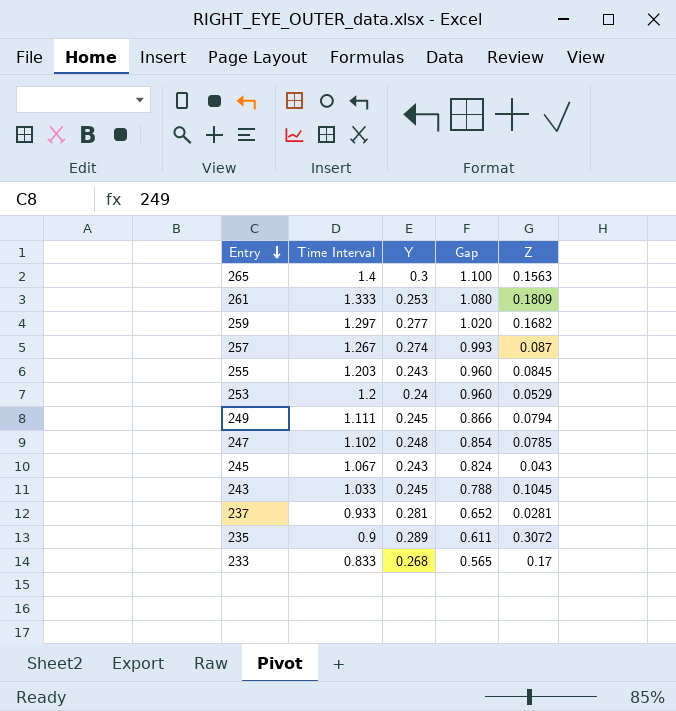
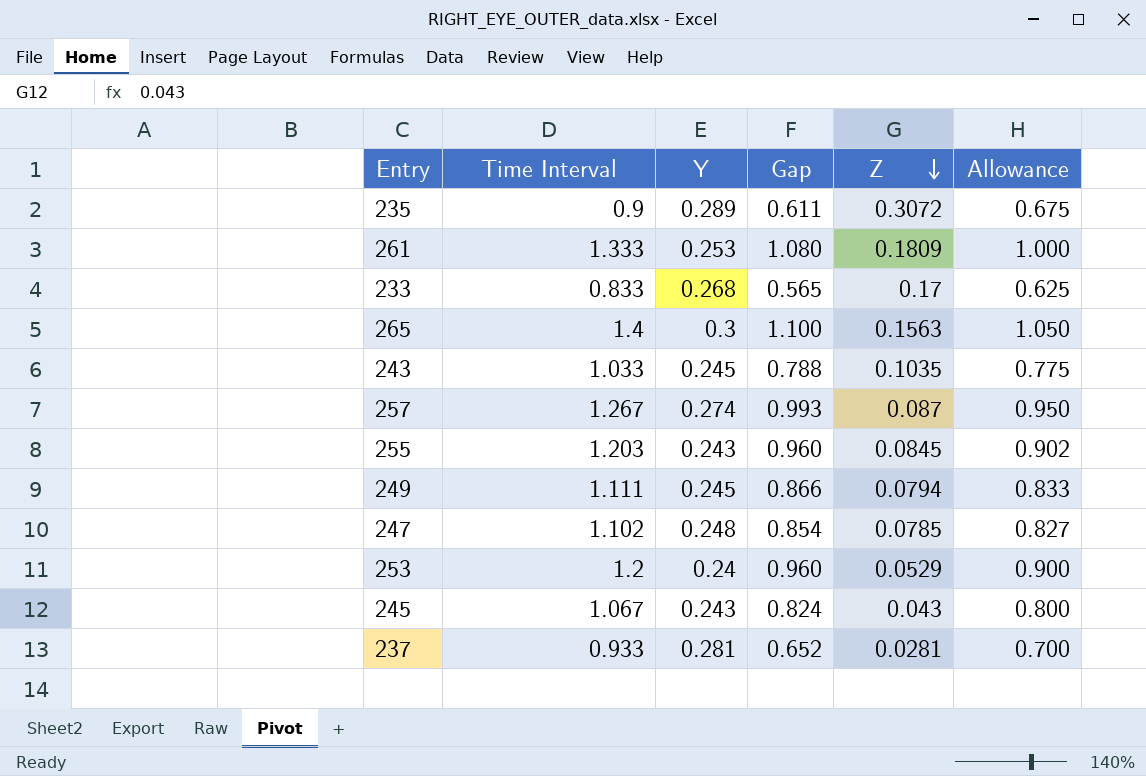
row order: Entry descending -> Z descending
column Allowance | formula: none -> [Time Interval] * 0.75
row 259: 1.297 | 0.277 | 1.020 | 0.1682 -> none
243 | Z: 0.1045 -> 0.1035

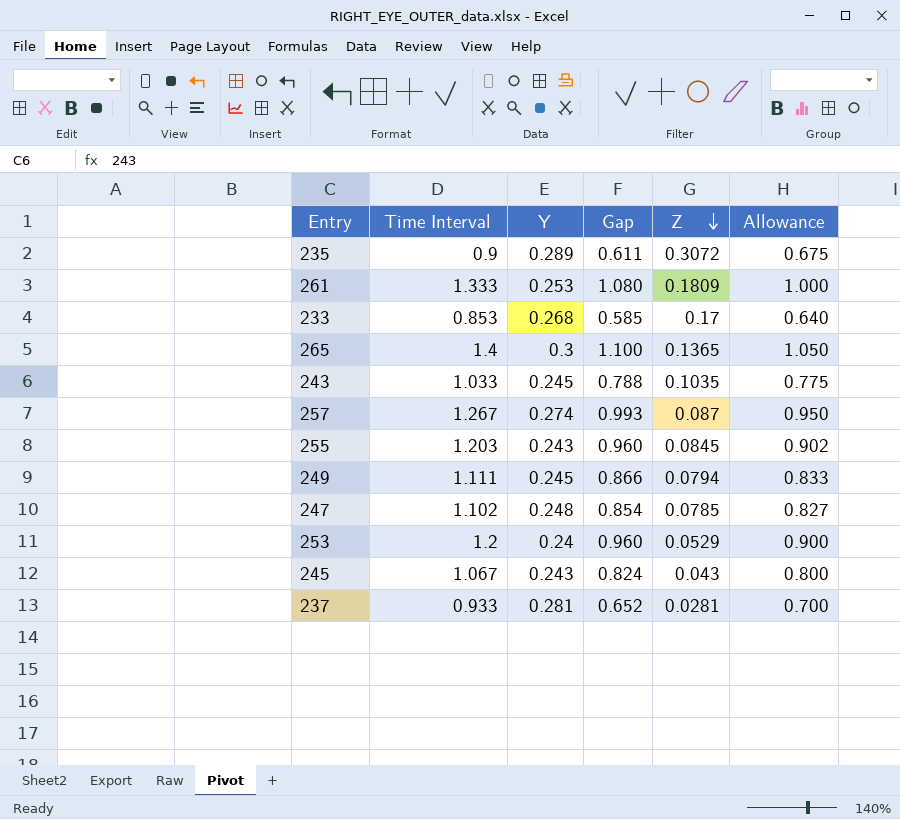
233 | Time Interval: 0.833 -> 0.853
233 | Gap: 0.565 -> 0.585
233 | Allowance: 0.625 -> 0.640
265 | Z: 0.1563 -> 0.1365

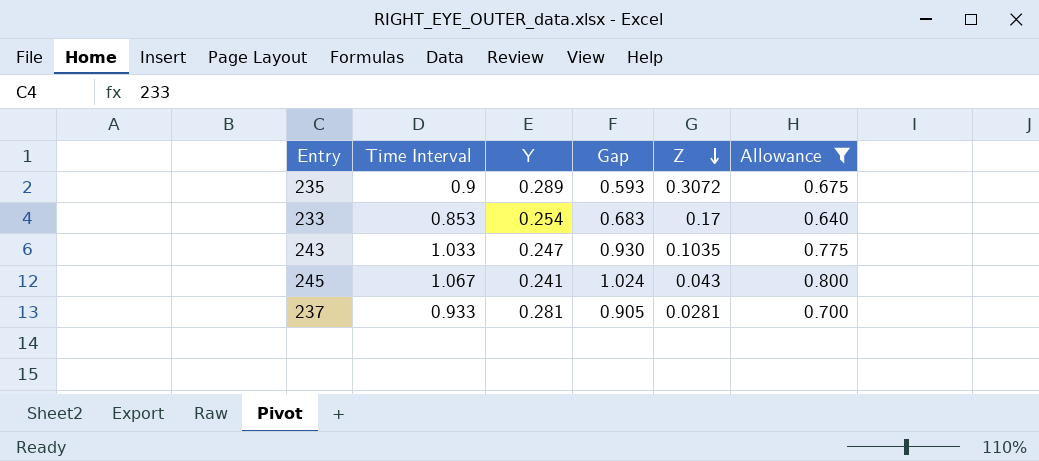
filter: none -> Allowance <= 0.800
column Gap | formula: [Time Interval] - [Y] -> [Time Interval] - [Z]
233 | Y: 0.268 -> 0.254
243 | Y: 0.245 -> 0.247
245 | Y: 0.243 -> 0.241

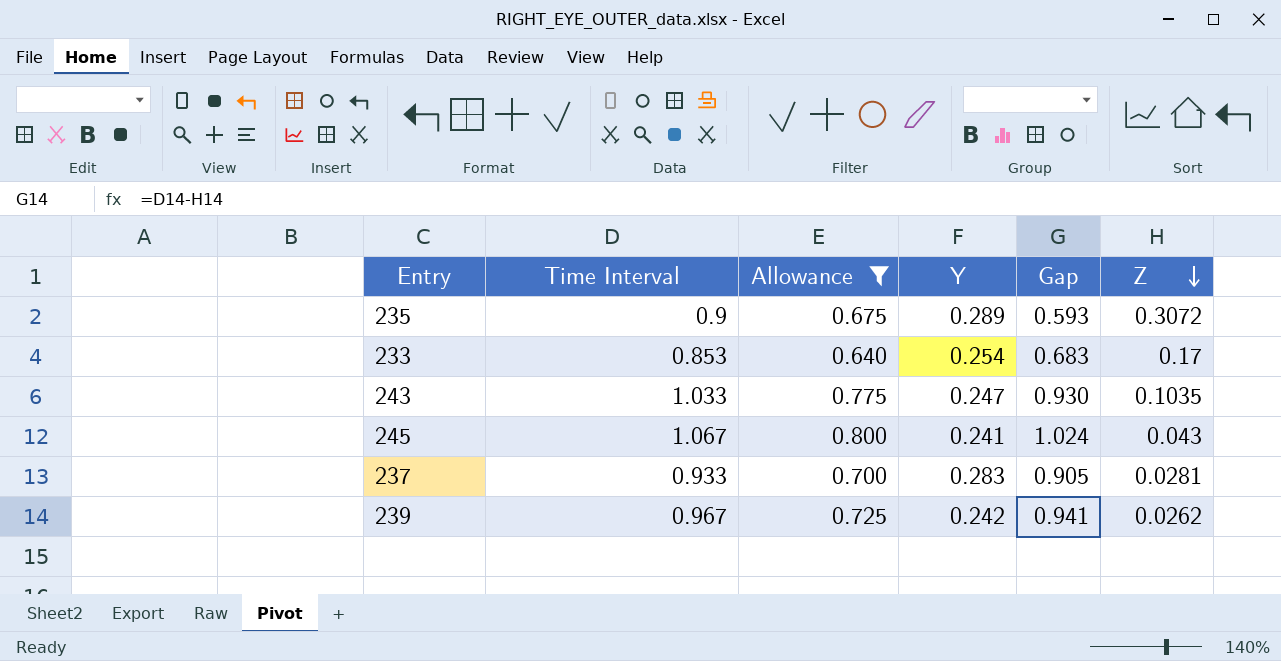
column Allowance | position: 6 -> 3
237 | Y: 0.281 -> 0.283
row 239: none -> 0.967 | 0.725 | 0.242 | 0.941 | 0.0262

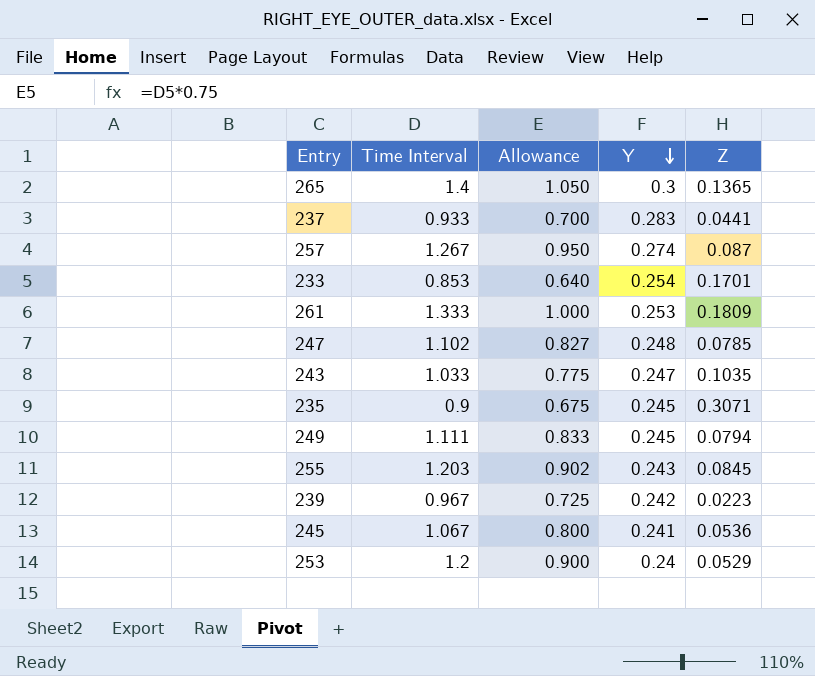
filter: Allowance <= 0.800 -> none
row order: Z descending -> Y descending
column Gap | formula: [Time Interval] - [Z] -> none
237 | Z: 0.0281 -> 0.0441
233 | Z: 0.17 -> 0.1701
235 | Y: 0.289 -> 0.245
235 | Z: 0.3072 -> 0.3071
239 | Z: 0.0262 -> 0.0223
245 | Z: 0.043 -> 0.0536

